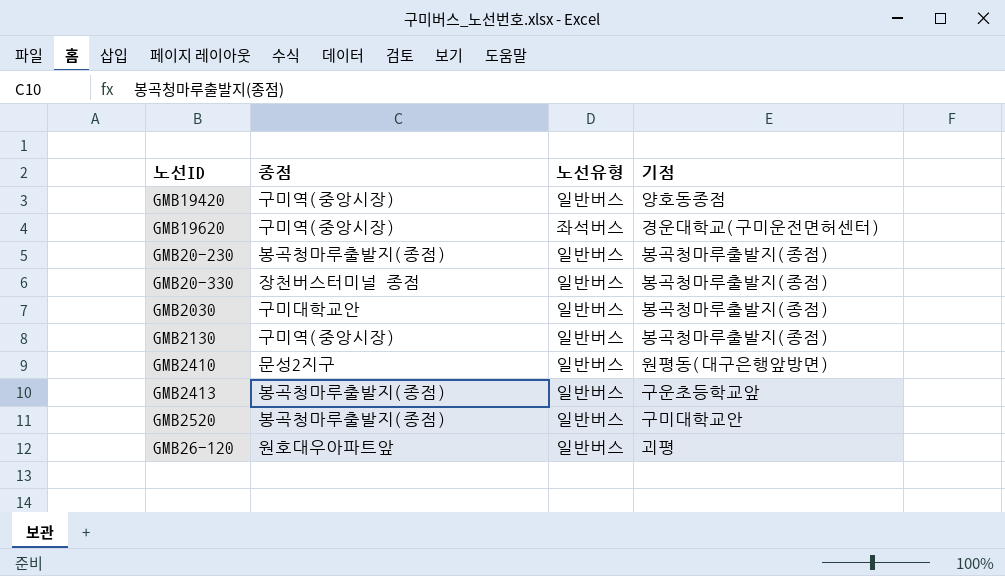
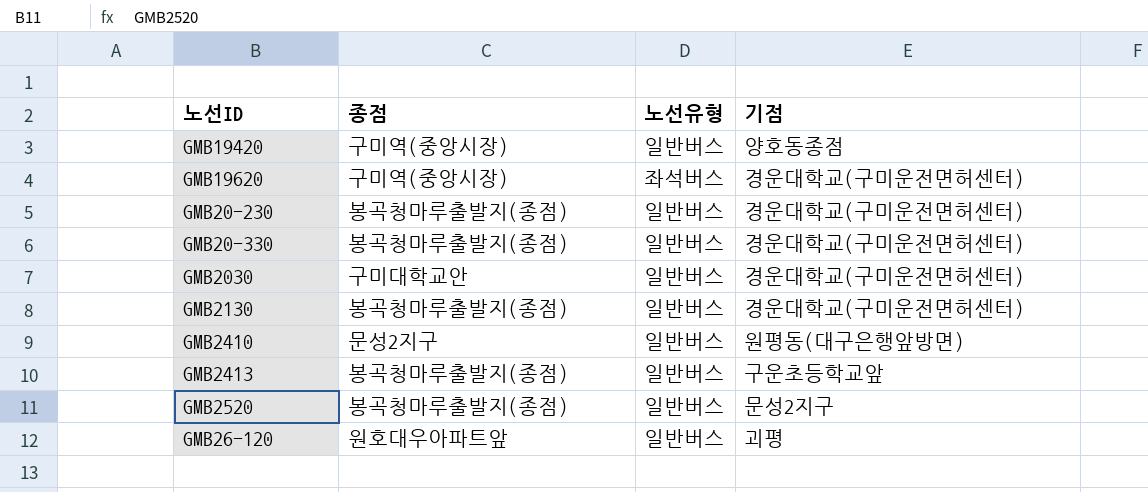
GMB20-230 | 기점: 봉곡청마루출발지(종점) -> 경운대학교(구미운전면허센터)
GMB20-330 | 종점: 장천버스터미널 종점 -> 봉곡청마루출발지(종점)
GMB20-330 | 기점: 봉곡청마루출발지(종점) -> 경운대학교(구미운전면허센터)
GMB2030 | 기점: 봉곡청마루출발지(종점) -> 경운대학교(구미운전면허센터)
GMB2130 | 종점: 구미역(중앙시장) -> 봉곡청마루출발지(종점)
GMB2130 | 기점: 봉곡청마루출발지(종점) -> 경운대학교(구미운전면허센터)
GMB2520 | 기점: 구미대학교안 -> 문성2지구

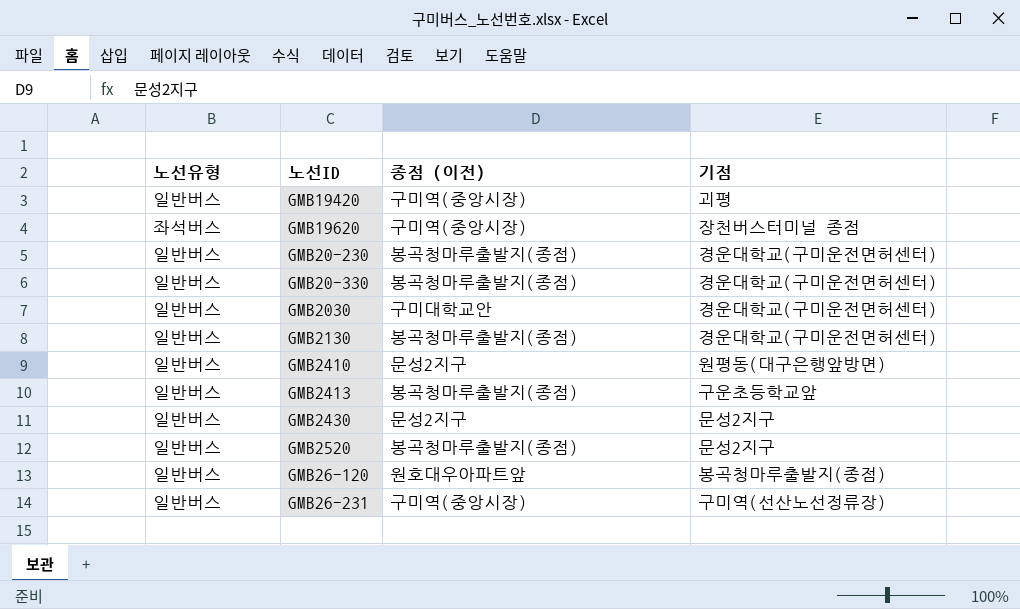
column 노선유형 | position: 3 -> 1
column name: 종점 -> 종점 (이전)
GMB19420 | 기점: 양호동종점 -> 괴평
GMB19620 | 기점: 경운대학교(구미운전면허센터) -> 장천버스터미널 종점
row GMB2430: none -> 일반버스 | 문성2지구 | 문성2지구
GMB26-120 | 기점: 괴평 -> 봉곡청마루출발지(종점)
row GMB26-231: none -> 일반버스 | 구미역(중앙시장) | 구미역(선산노선정류장)

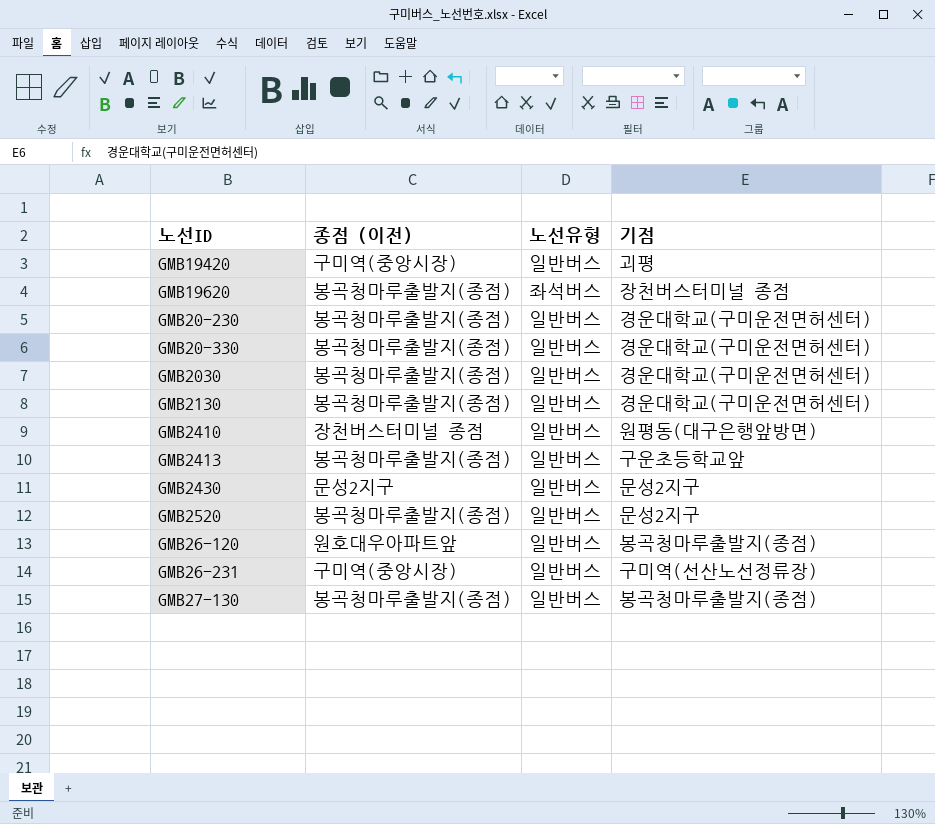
column 노선유형 | position: 1 -> 3
GMB19620 | 종점 (이전): 구미역(중앙시장) -> 봉곡청마루출발지(종점)
GMB2030 | 종점 (이전): 구미대학교안 -> 봉곡청마루출발지(종점)
GMB2410 | 종점 (이전): 문성2지구 -> 장천버스터미널 종점
row GMB27-130: none -> 봉곡청마루출발지(종점) | 일반버스 | 봉곡청마루출발지(종점)

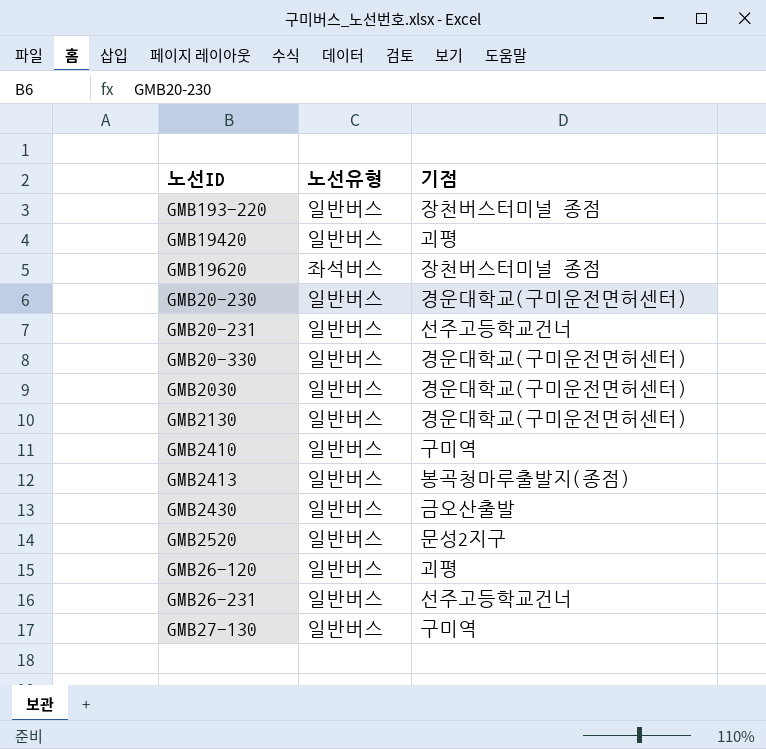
column 종점 (이전) | position: 2 -> none
row GMB193-220: none -> 일반버스 | 장천버스터미널 종점
row GMB20-231: none -> 일반버스 | 선주고등학교건너
GMB2410 | 기점: 원평동(대구은행앞방면) -> 구미역
GMB2413 | 기점: 구운초등학교앞 -> 봉곡청마루출발지(종점)
GMB2430 | 기점: 문성2지구 -> 금오산출발
GMB26-120 | 기점: 봉곡청마루출발지(종점) -> 괴평
GMB26-231 | 기점: 구미역(선산노선정류장) -> 선주고등학교건너
GMB27-130 | 기점: 봉곡청마루출발지(종점) -> 구미역

